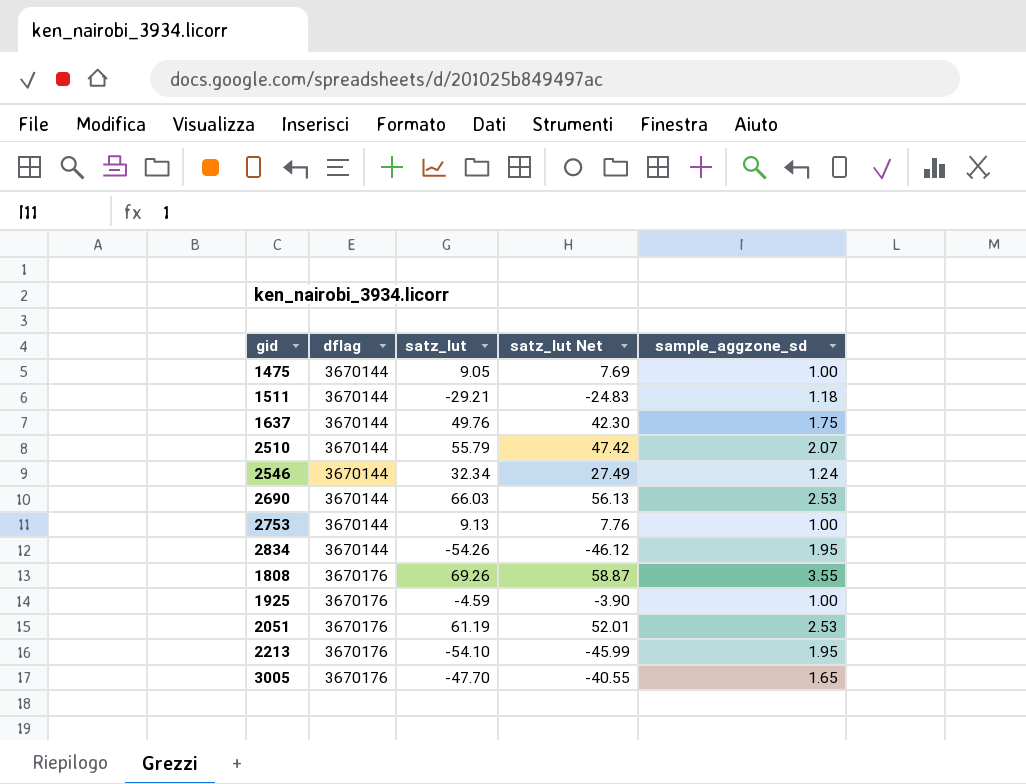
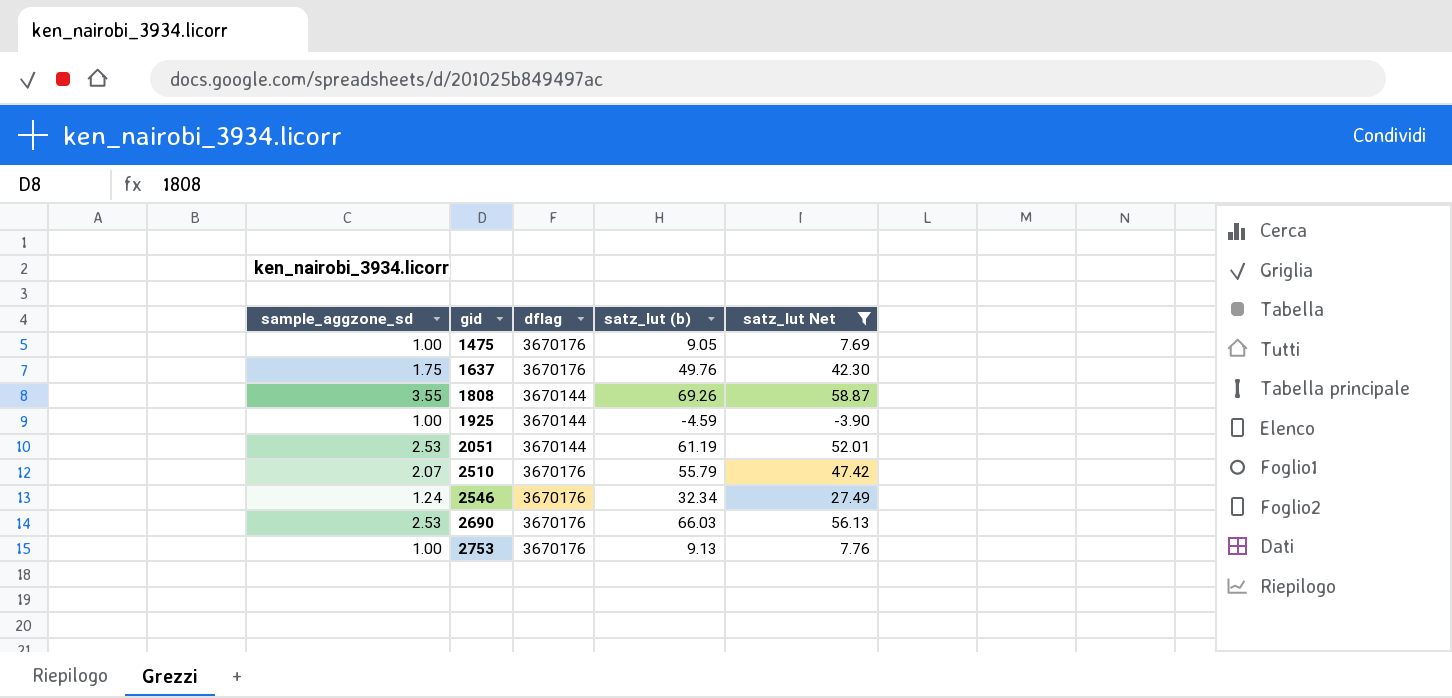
filter: none -> satz_lut Net >= -3.90
row order: dflag ascending -> gid ascending
column sample_aggzone_sd | position: 5 -> 1
column name: satz_lut -> satz_lut (b)
1475 | dflag: 3670144 -> 3670176
1637 | dflag: 3670144 -> 3670176
1808 | dflag: 3670176 -> 3670144
1925 | dflag: 3670176 -> 3670144
2051 | dflag: 3670176 -> 3670144
2510 | dflag: 3670144 -> 3670176
2546 | dflag: 3670144 -> 3670176
2690 | dflag: 3670144 -> 3670176
2753 | dflag: 3670144 -> 3670176

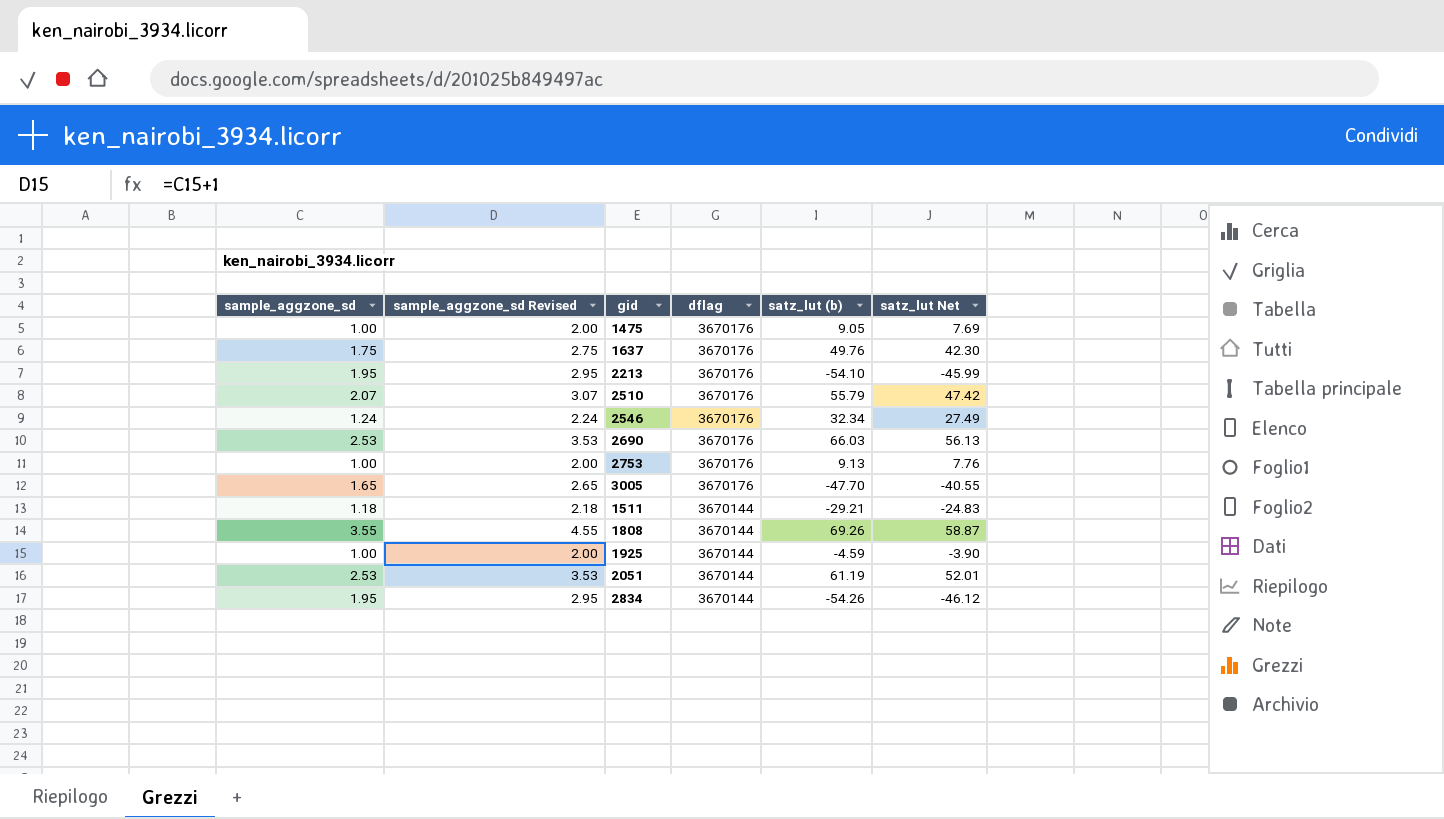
filter: satz_lut Net >= -3.90 -> none
row order: gid ascending -> dflag descending
column sample_aggzone_sd Revised | formula: none -> [sample_aggzone_sd] + 1

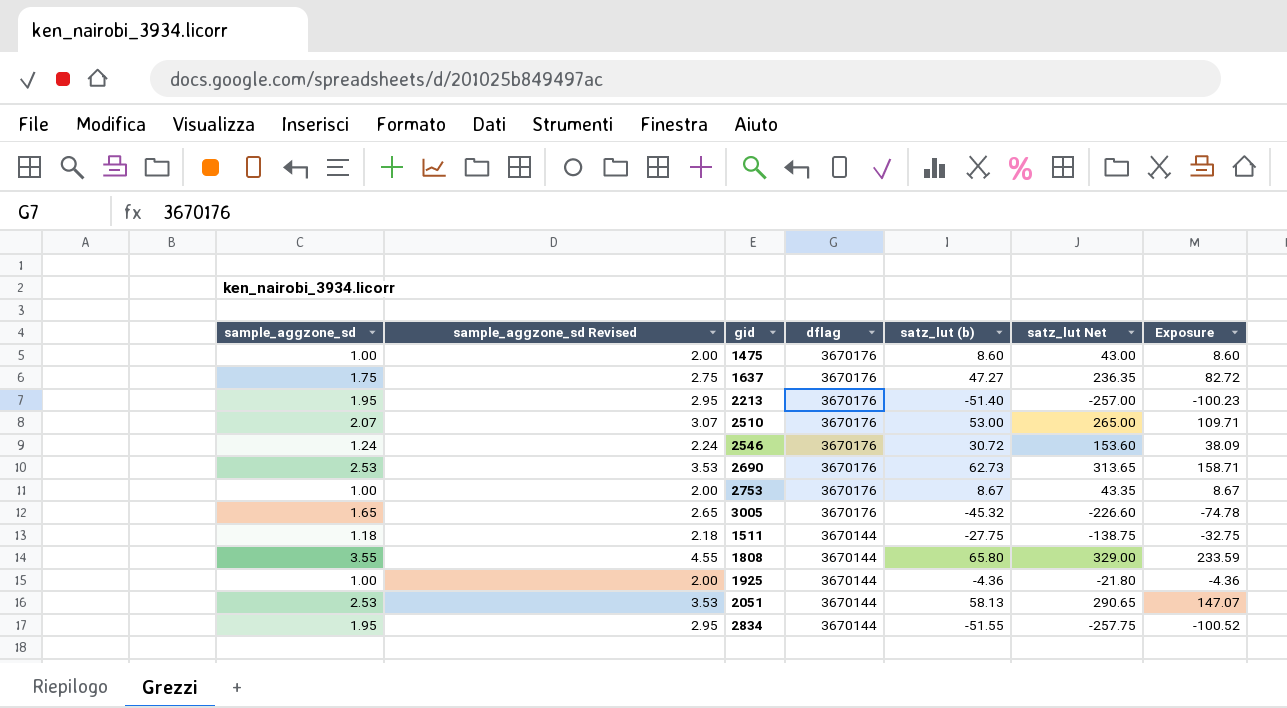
column satz_lut Net | formula: [satz_lut (b)] * 0.85 -> [satz_lut (b)] * 5
column Exposure | formula: none -> [sample_aggzone_sd] * [satz_lut (b)]
1475 | satz_lut (b): 9.05 -> 8.60
1637 | satz_lut (b): 49.76 -> 47.27
2213 | satz_lut (b): -54.10 -> -51.40
2510 | satz_lut (b): 55.79 -> 53.00
2546 | satz_lut (b): 32.34 -> 30.72
2690 | satz_lut (b): 66.03 -> 62.73
2753 | satz_lut (b): 9.13 -> 8.67
3005 | satz_lut (b): -47.70 -> -45.32
1511 | satz_lut (b): -29.21 -> -27.75
1808 | satz_lut (b): 69.26 -> 65.80
1925 | satz_lut (b): -4.59 -> -4.36
2051 | satz_lut (b): 61.19 -> 58.13
2834 | satz_lut (b): -54.26 -> -51.55

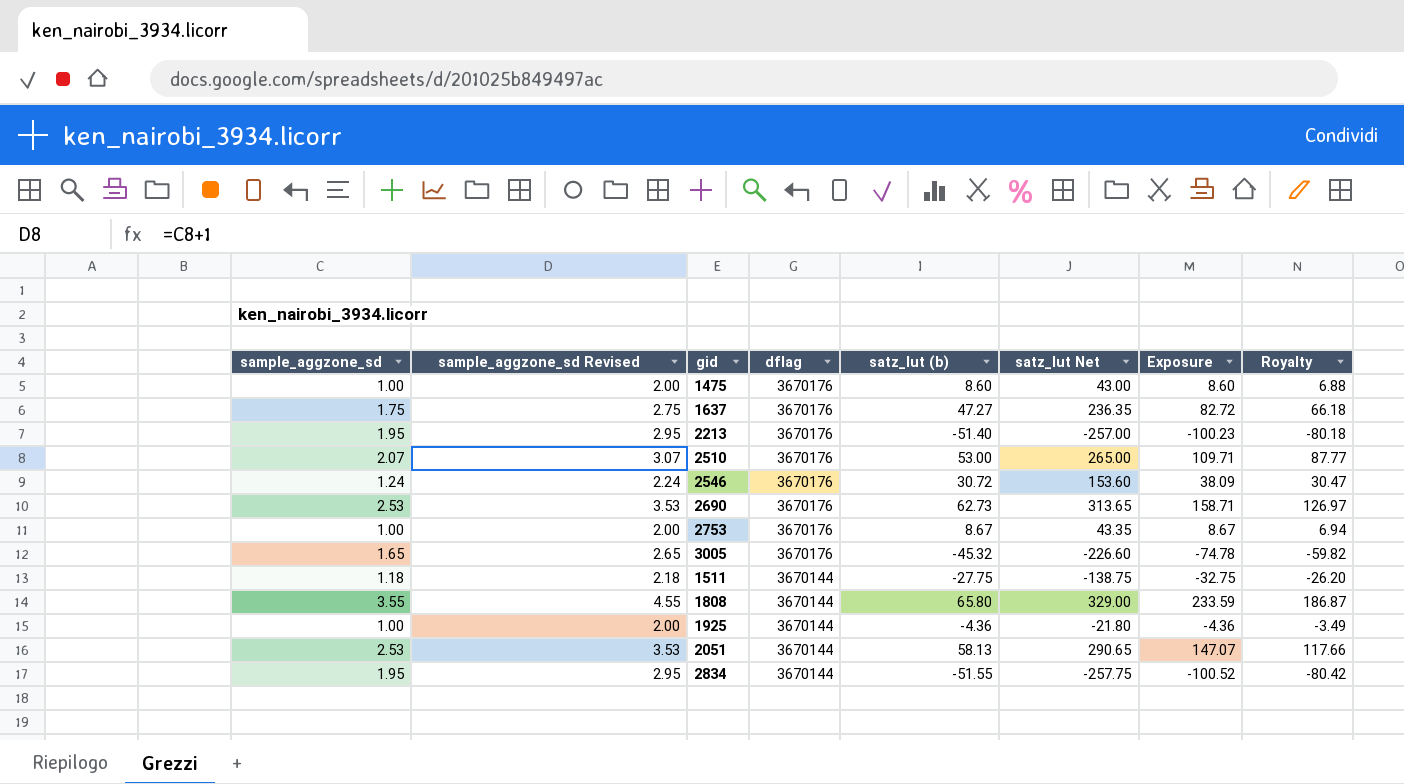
column Royalty | formula: none -> [Exposure] * 0.8

